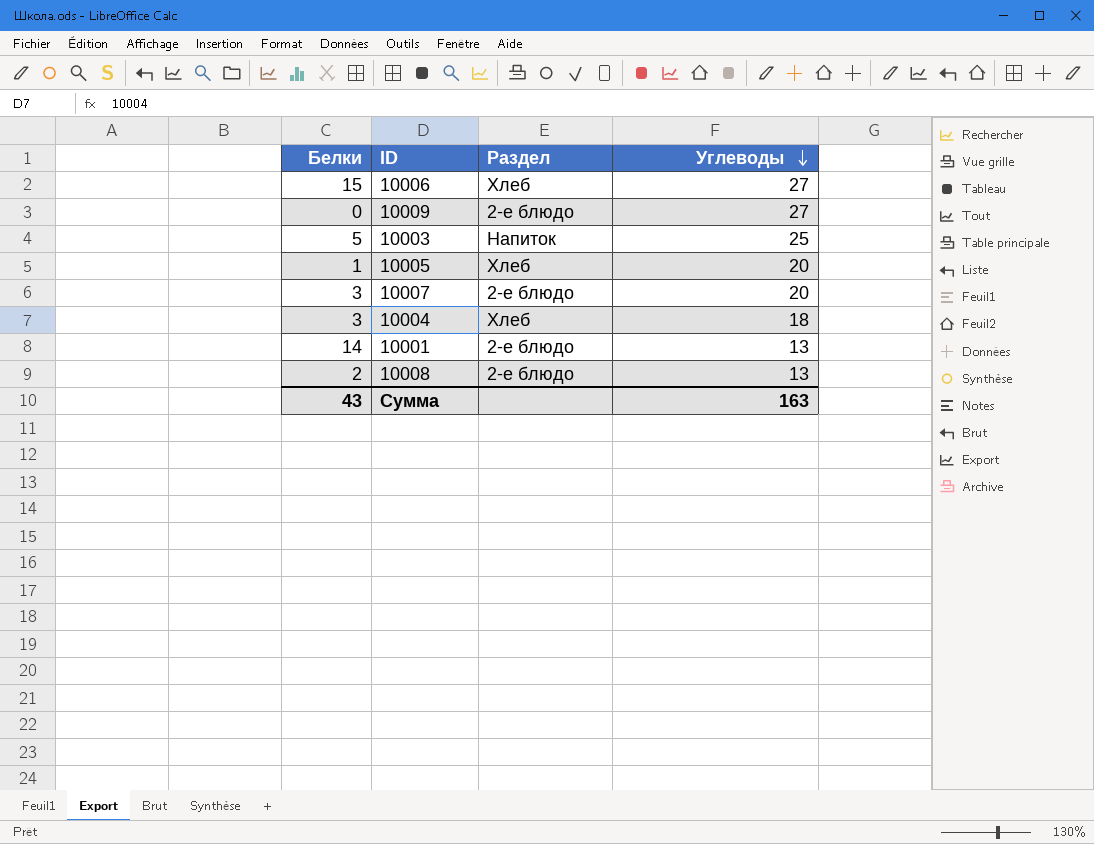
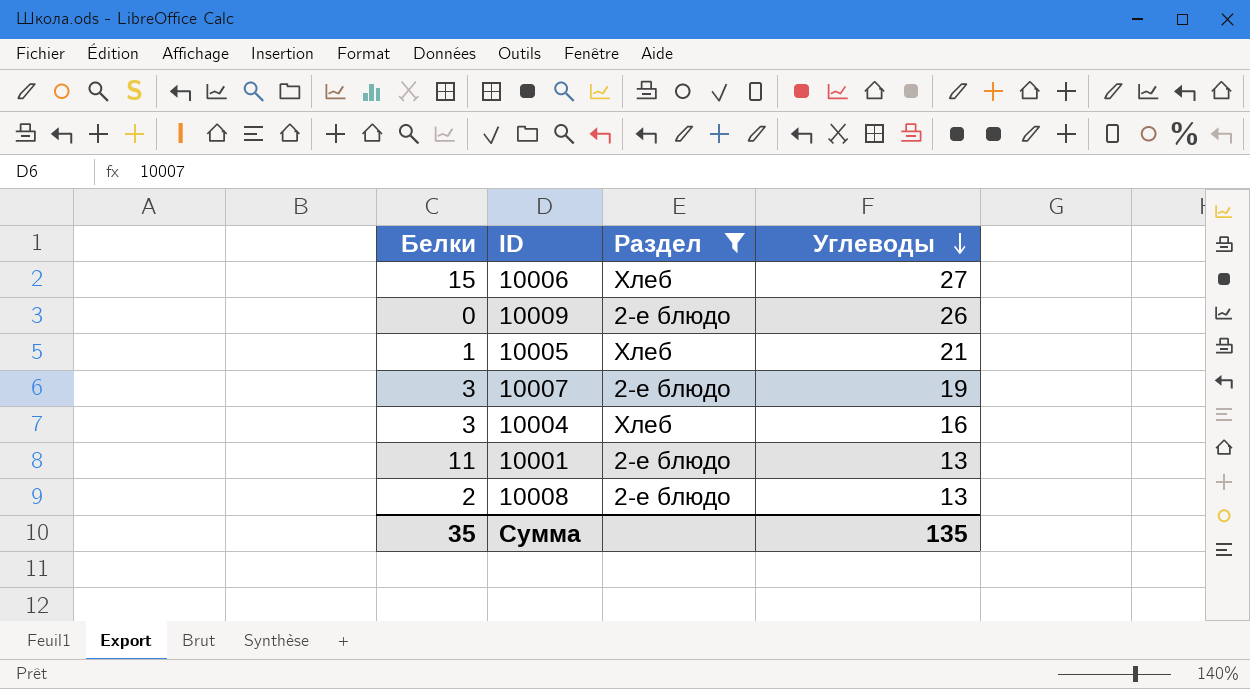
filter: none -> Раздел != Напиток
10009 | Углеводы: 27 -> 26
10005 | Углеводы: 20 -> 21
10007 | Углеводы: 20 -> 19
10004 | Углеводы: 18 -> 16
10001 | Белки: 14 -> 11
Сумма | Белки: 43 -> 35
Сумма | Углеводы: 163 -> 135

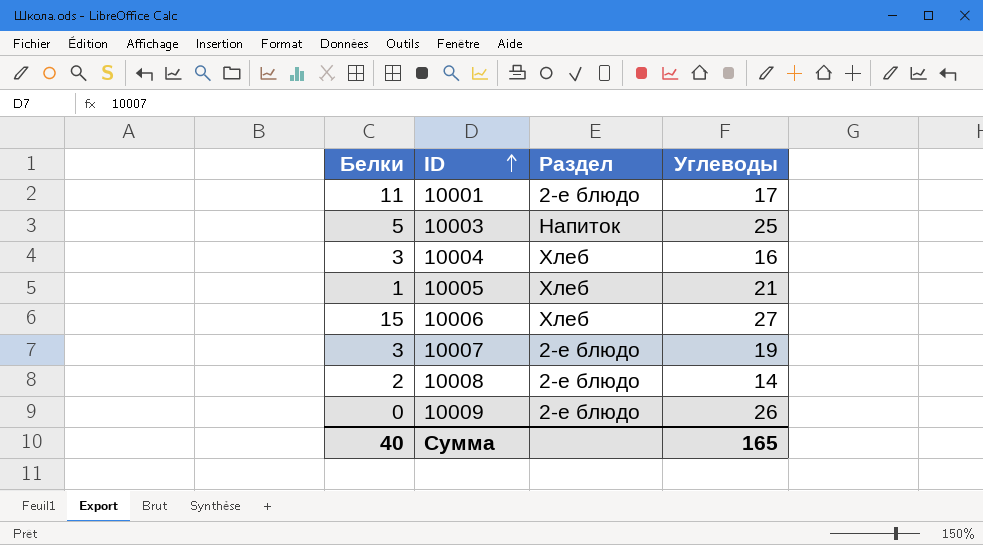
filter: Раздел != Напиток -> none
row order: Углеводы descending -> ID ascending
10001 | Углеводы: 13 -> 17
10008 | Углеводы: 13 -> 14
Сумма | Белки: 35 -> 40
Сумма | Углеводы: 135 -> 165

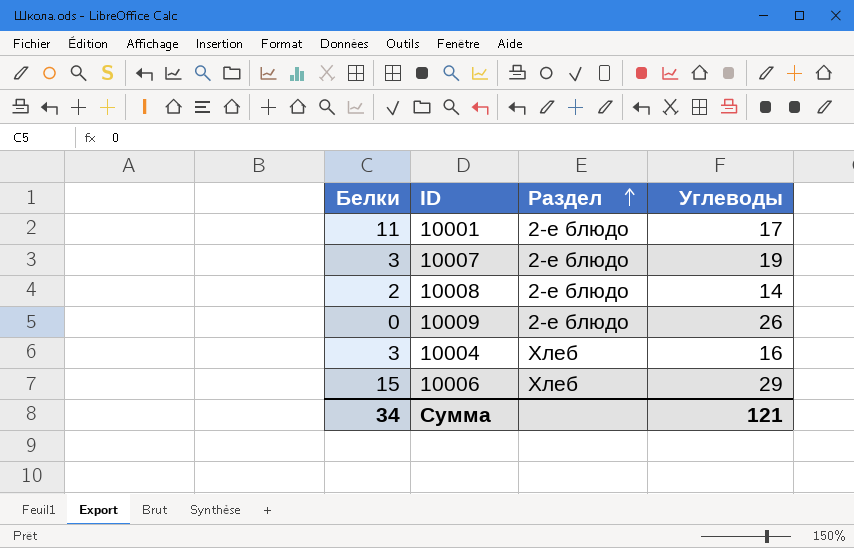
row order: ID ascending -> Раздел ascending
row 10003: 5 | Напиток | 25 -> none
row 10005: 1 | Хлеб | 21 -> none
10006 | Углеводы: 27 -> 29
Сумма | Белки: 40 -> 34
Сумма | Углеводы: 165 -> 121

